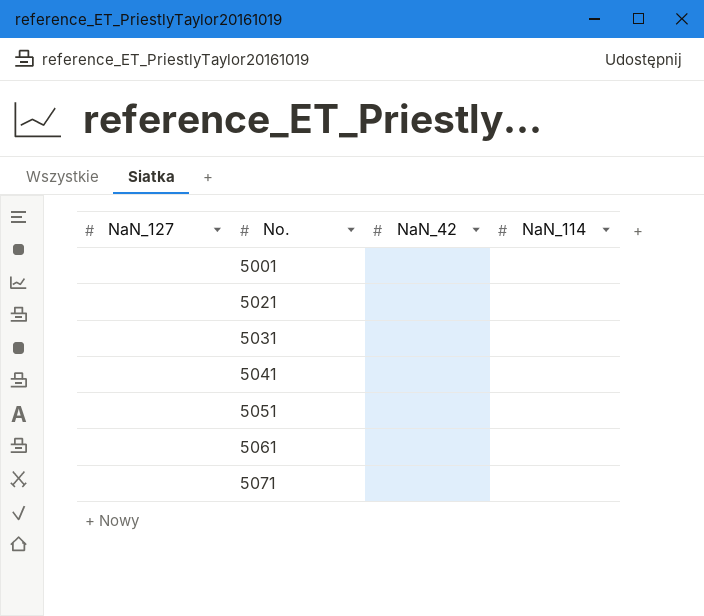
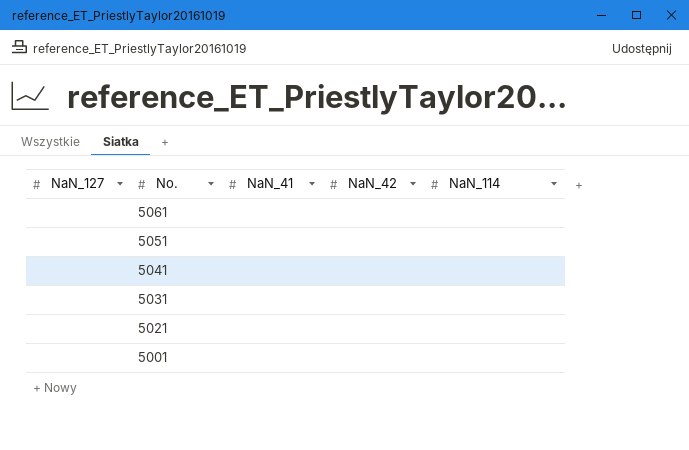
row order: No. ascending -> No. descending
column NaN_41 | position: none -> 3
row 5071: none | none | none -> none

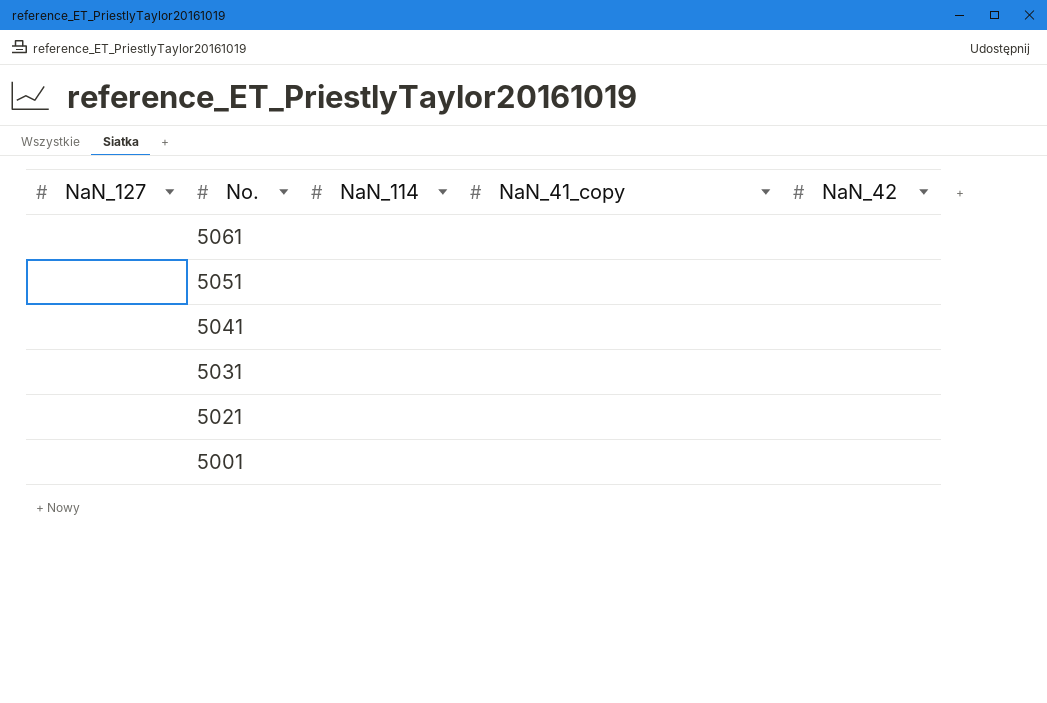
column NaN_114 | position: 5 -> 3
column name: NaN_41 -> NaN_41_copy

